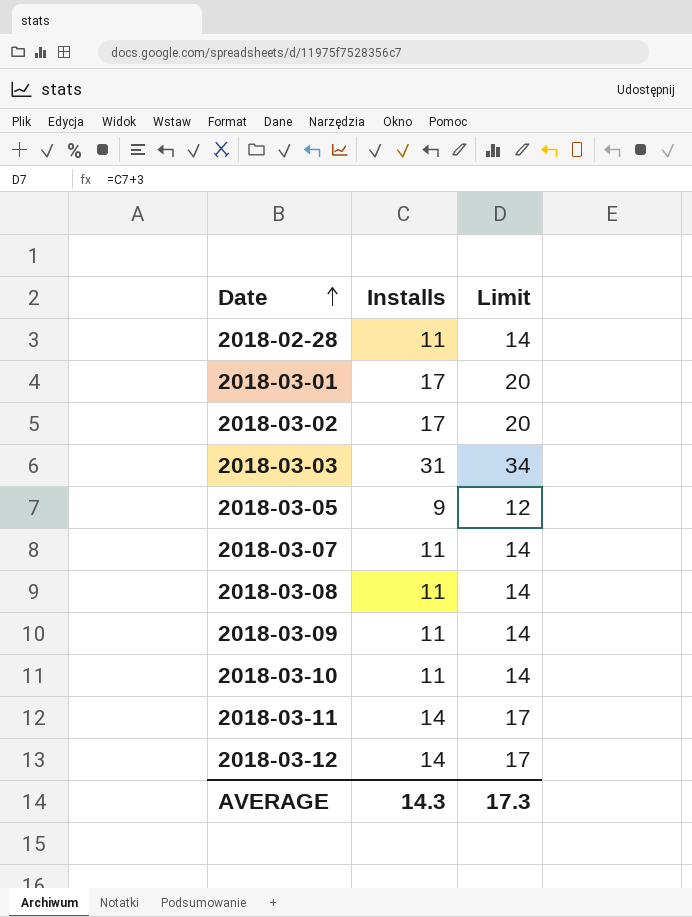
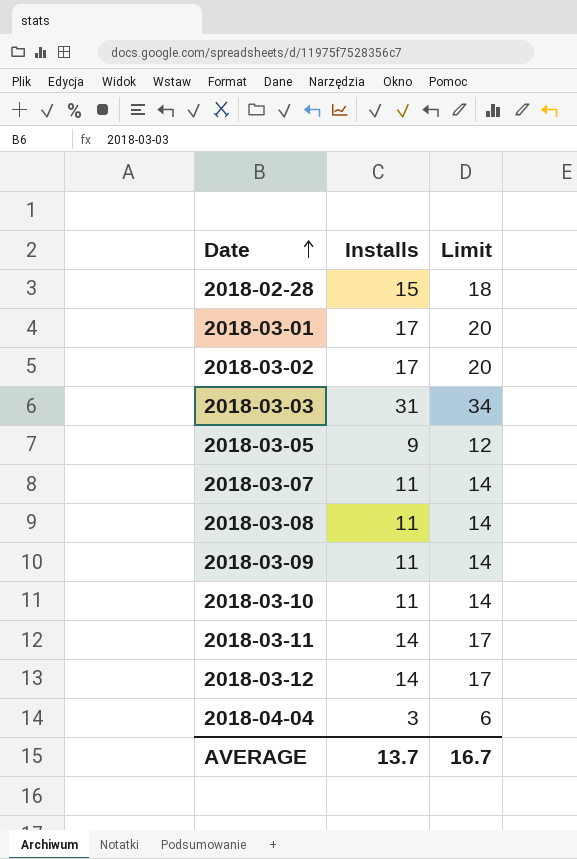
2018-02-28 | Installs: 11 -> 15
2018-02-28 | Limit: 14 -> 18
row 2018-04-04: none -> 3 | 6
AVERAGE | Installs: 14.3 -> 13.7
AVERAGE | Limit: 17.3 -> 16.7

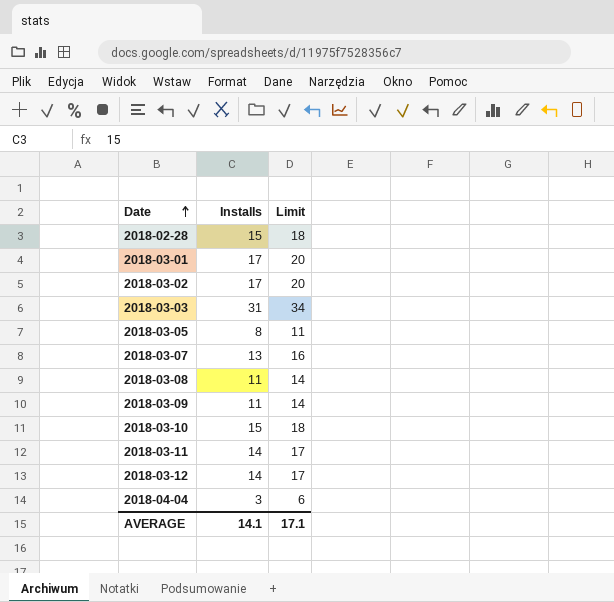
2018-03-05 | Installs: 9 -> 8
2018-03-05 | Limit: 12 -> 11
2018-03-07 | Installs: 11 -> 13
2018-03-07 | Limit: 14 -> 16
2018-03-10 | Installs: 11 -> 15
2018-03-10 | Limit: 14 -> 18
AVERAGE | Installs: 13.7 -> 14.1
AVERAGE | Limit: 16.7 -> 17.1

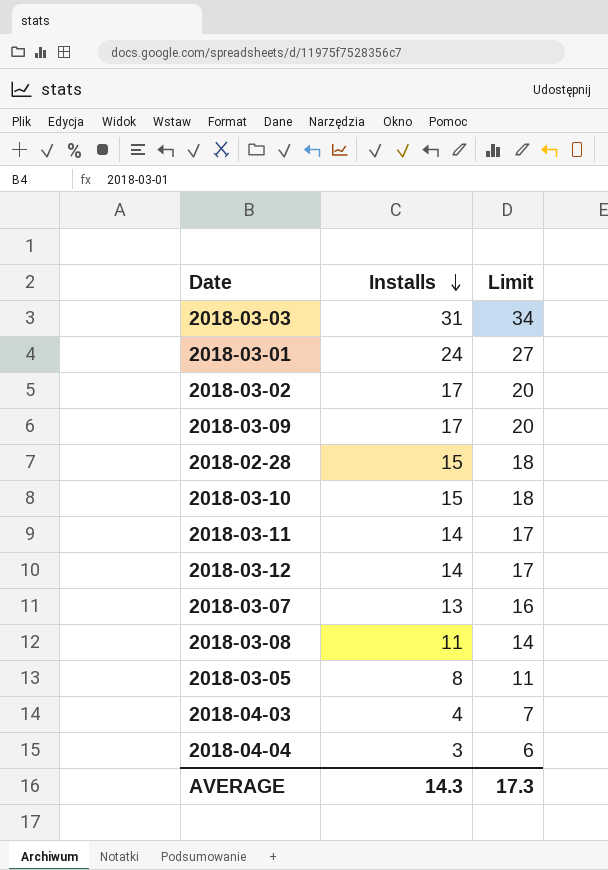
row order: Date ascending -> Installs descending
2018-03-01 | Installs: 17 -> 24
2018-03-01 | Limit: 20 -> 27
2018-03-09 | Installs: 11 -> 17
2018-03-09 | Limit: 14 -> 20
row 2018-04-03: none -> 4 | 7
AVERAGE | Installs: 14.1 -> 14.3
AVERAGE | Limit: 17.1 -> 17.3

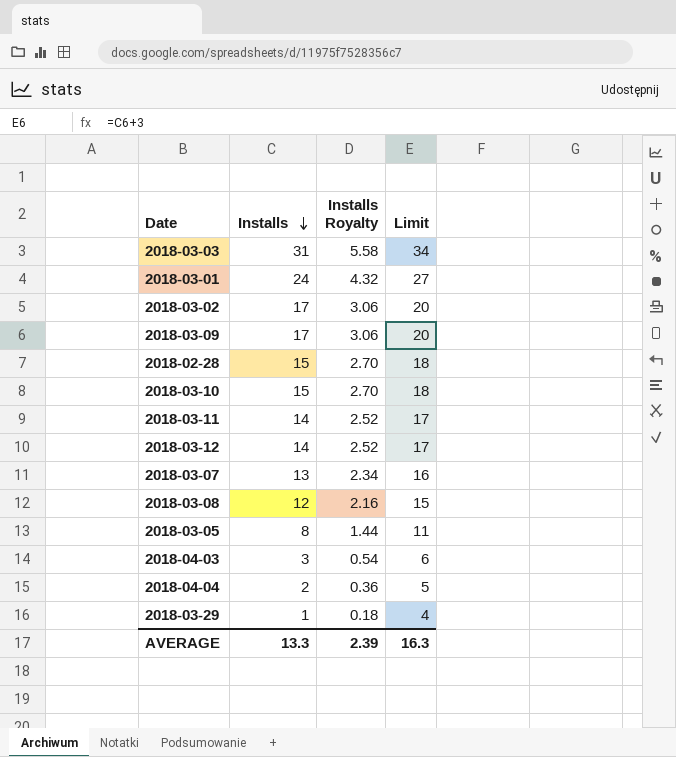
column Installs Royalty | formula: none -> [Installs] * 0.18
2018-03-08 | Installs: 11 -> 12
2018-03-08 | Limit: 14 -> 15
2018-04-03 | Installs: 4 -> 3
2018-04-03 | Limit: 7 -> 6
2018-04-04 | Installs: 3 -> 2
2018-04-04 | Limit: 6 -> 5
row 2018-03-29: none -> 1 | 0.18 | 4
AVERAGE | Installs: 14.3 -> 13.3
AVERAGE | Limit: 17.3 -> 16.3

